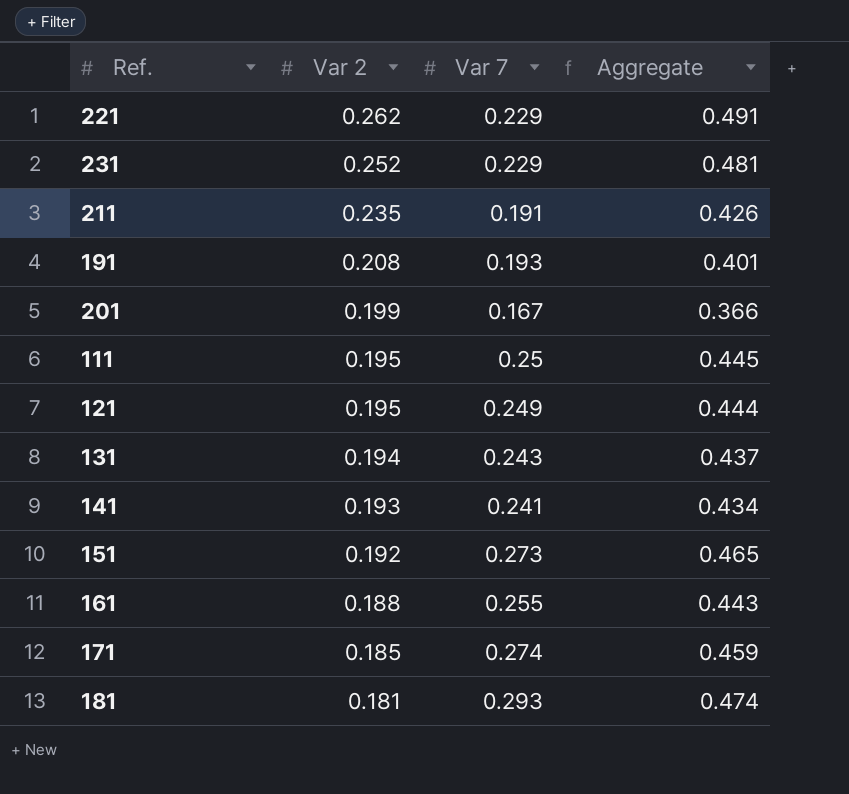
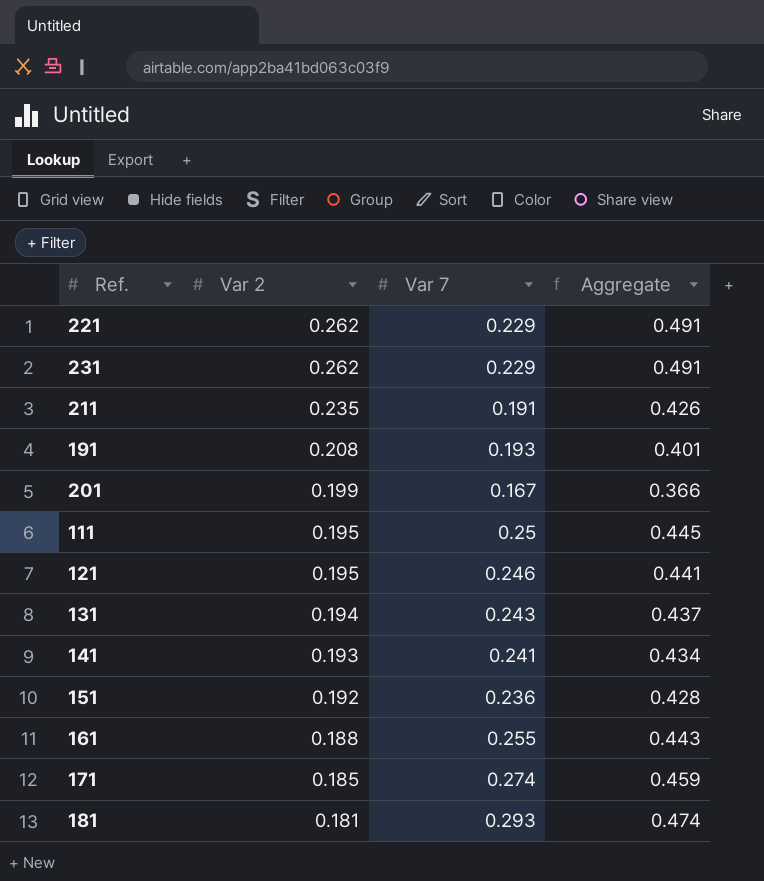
231 | Var 2: 0.252 -> 0.262
231 | Aggregate: 0.481 -> 0.491
121 | Var 7: 0.249 -> 0.246
121 | Aggregate: 0.444 -> 0.441
151 | Var 7: 0.273 -> 0.236
151 | Aggregate: 0.465 -> 0.428

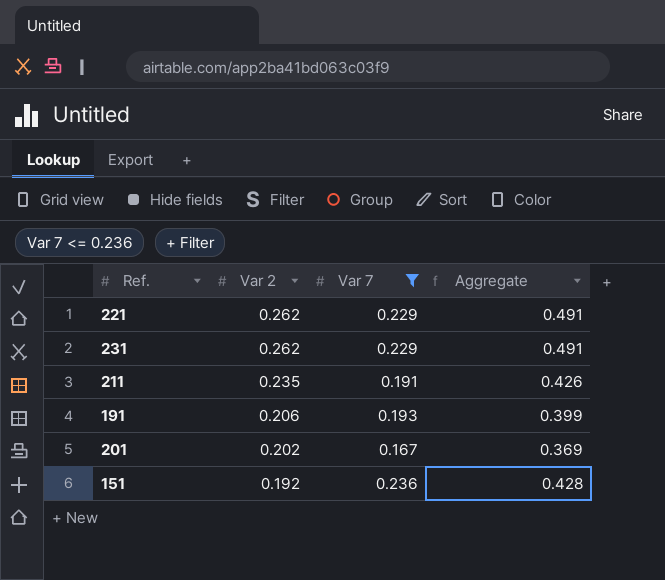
filter: none -> Var 7 <= 0.236
191 | Var 2: 0.208 -> 0.206
191 | Aggregate: 0.401 -> 0.399
201 | Var 2: 0.199 -> 0.202
201 | Aggregate: 0.366 -> 0.369

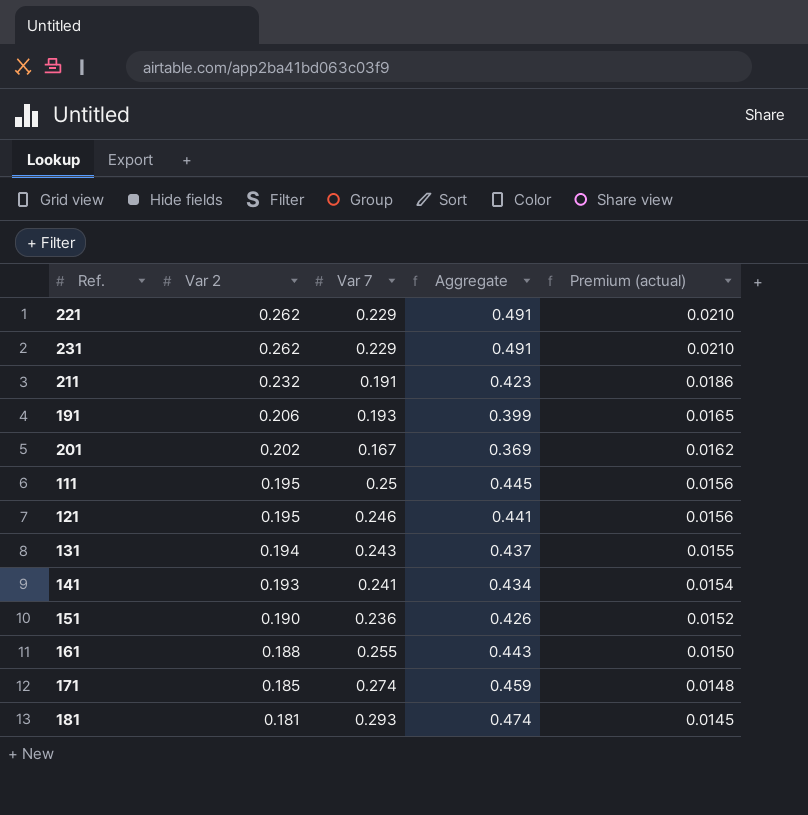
filter: Var 7 <= 0.236 -> none
column Premium (actual) | formula: none -> [Var 2] * 0.08
211 | Var 2: 0.235 -> 0.232
211 | Aggregate: 0.426 -> 0.423
151 | Var 2: 0.192 -> 0.190
151 | Aggregate: 0.428 -> 0.426

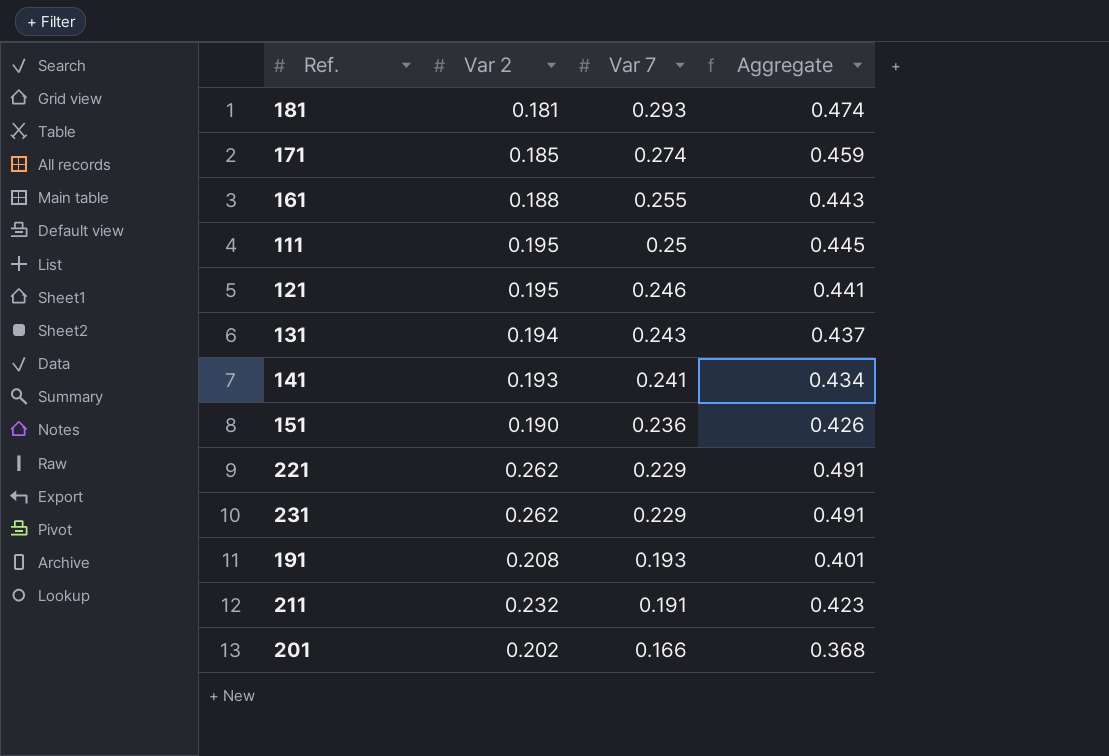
row order: Var 2 descending -> Var 7 descending
column Premium (actual) | formula: [Var 2] * 0.08 -> none
191 | Var 2: 0.206 -> 0.208
191 | Aggregate: 0.399 -> 0.401
201 | Var 7: 0.167 -> 0.166
201 | Aggregate: 0.369 -> 0.368

